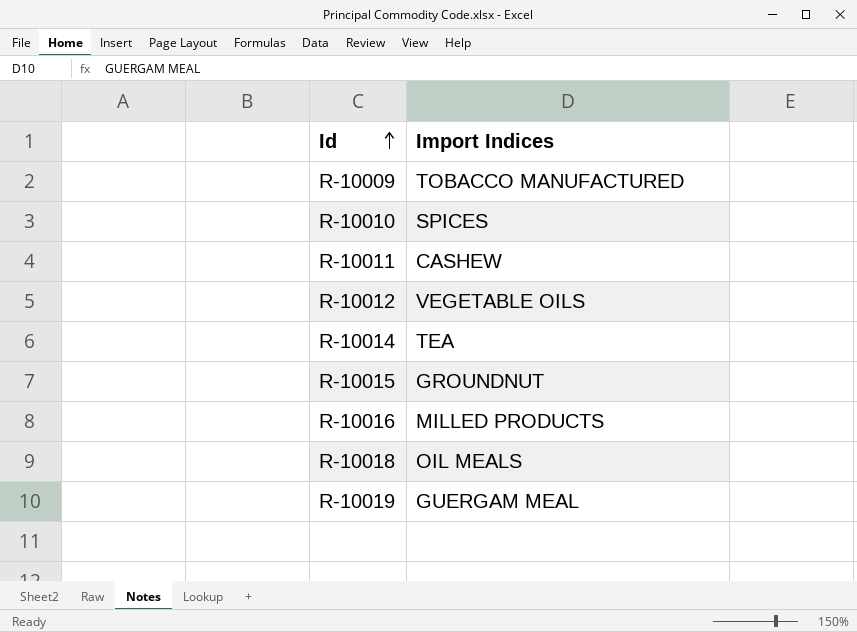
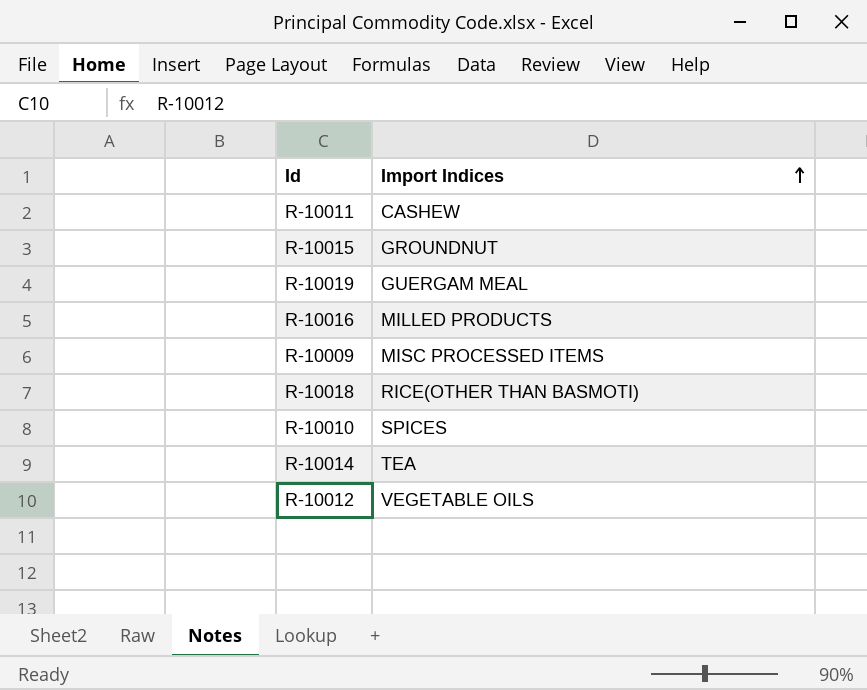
row order: Id ascending -> Import Indices ascending
R-10009 | Import Indices: TOBACCO MANUFACTURED -> MISC PROCESSED ITEMS
R-10018 | Import Indices: OIL MEALS -> RICE(OTHER THAN BASMOTI)

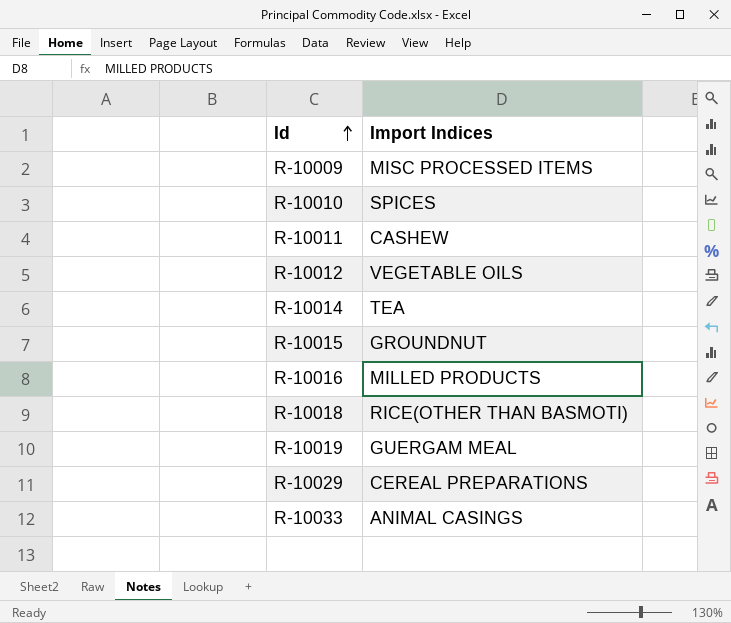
row order: Import Indices ascending -> Id ascending
row R-10029: none -> CEREAL PREPARATIONS
row R-10033: none -> ANIMAL CASINGS

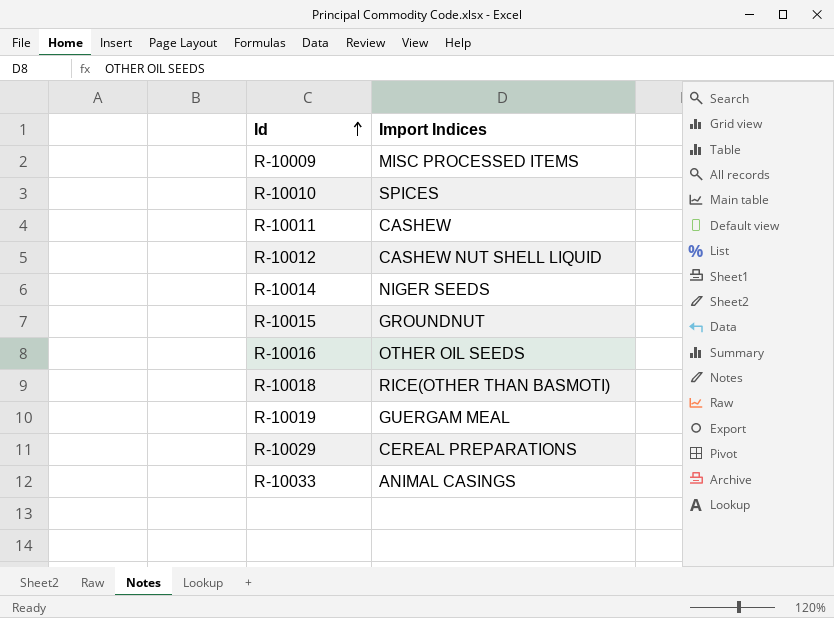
R-10012 | Import Indices: VEGETABLE OILS -> CASHEW NUT SHELL LIQUID
R-10014 | Import Indices: TEA -> NIGER SEEDS
R-10016 | Import Indices: MILLED PRODUCTS -> OTHER OIL SEEDS

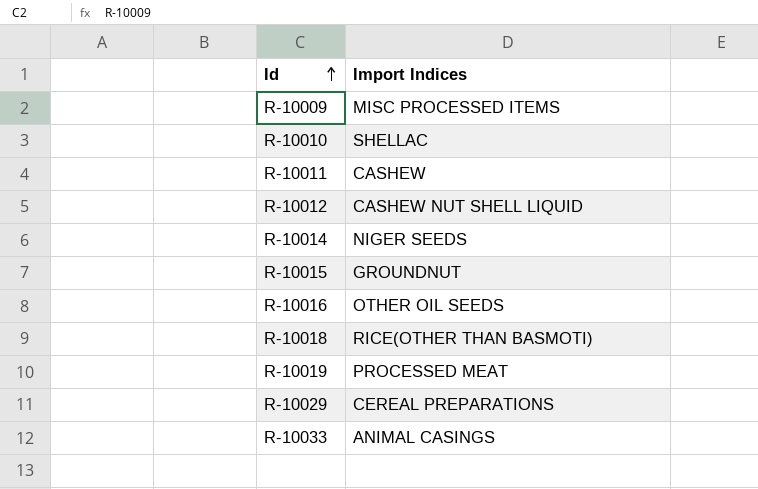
R-10010 | Import Indices: SPICES -> SHELLAC
R-10019 | Import Indices: GUERGAM MEAL -> PROCESSED MEAT

